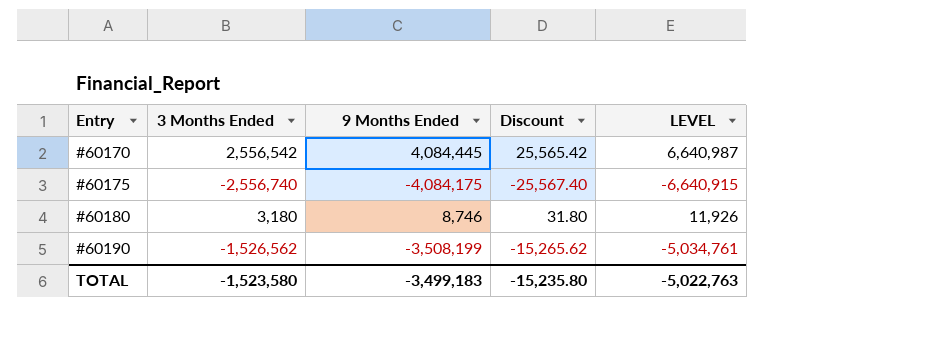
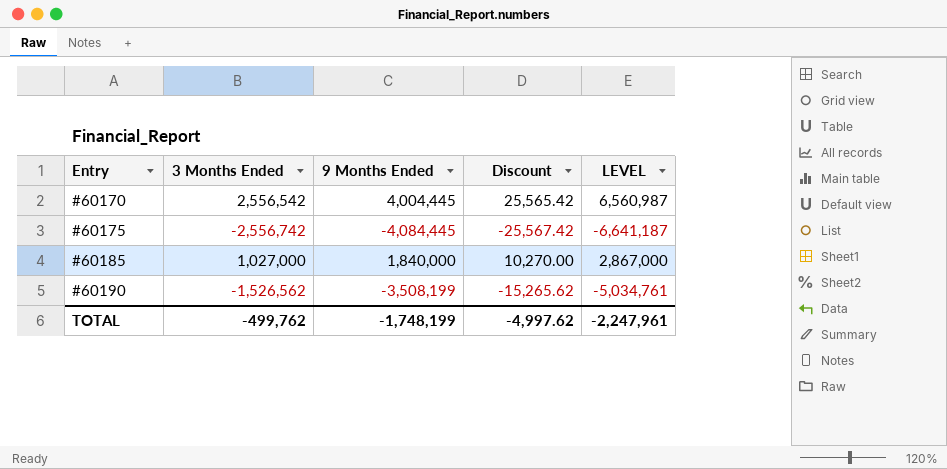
row #60180: 3,180 | 8,746 | 31.80 | 11,926 -> none
#60170 | 9 Months Ended: 4,084,445 -> 4,004,445
#60170 | LEVEL: 6,640,987 -> 6,560,987
#60175 | 3 Months Ended: -2,556,740 -> -2,556,742
#60175 | 9 Months Ended: -4,084,175 -> -4,084,445
#60175 | Discount: -25,567.40 -> -25,567.42
#60175 | LEVEL: -6,640,915 -> -6,641,187
row #60185: none -> 1,027,000 | 1,840,000 | 10,270.00 | 2,867,000
TOTAL | 3 Months Ended: -1,523,580 -> -499,762
TOTAL | 9 Months Ended: -3,499,183 -> -1,748,199
TOTAL | Discount: -15,235.80 -> -4,997.62
TOTAL | LEVEL: -5,022,763 -> -2,247,961

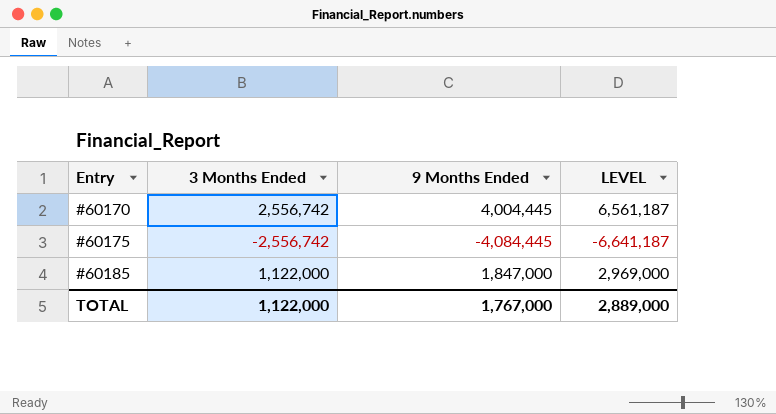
column Discount | formula: [3 Months Ended] * 0.01 -> none
row #60190: -1,526,562 | -3,508,199 | -15,265.62 | -5,034,761 -> none
#60170 | 3 Months Ended: 2,556,542 -> 2,556,742
#60170 | LEVEL: 6,560,987 -> 6,561,187
#60185 | 3 Months Ended: 1,027,000 -> 1,122,000
#60185 | 9 Months Ended: 1,840,000 -> 1,847,000
#60185 | LEVEL: 2,867,000 -> 2,969,000
TOTAL | 3 Months Ended: -499,762 -> 1,122,000
TOTAL | 9 Months Ended: -1,748,199 -> 1,767,000
TOTAL | LEVEL: -2,247,961 -> 2,889,000

